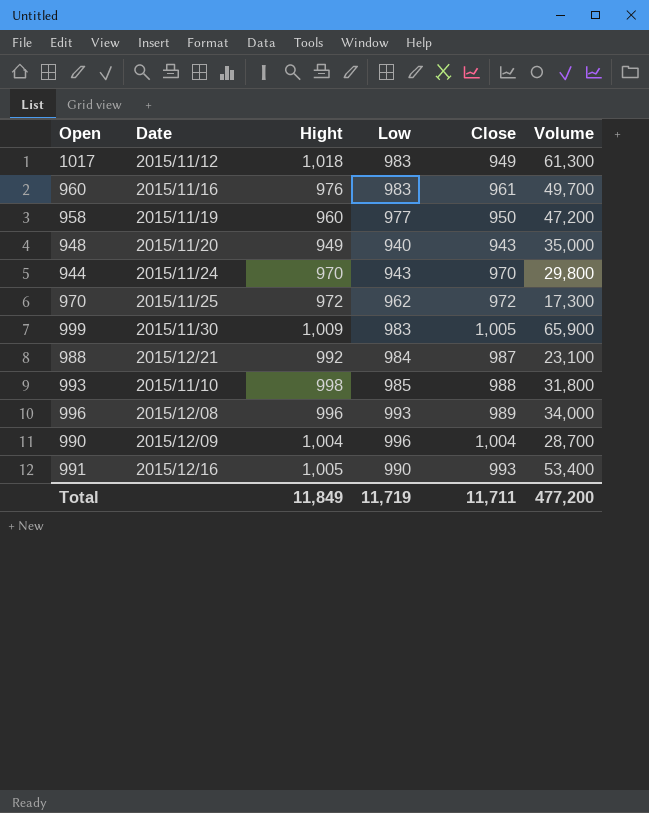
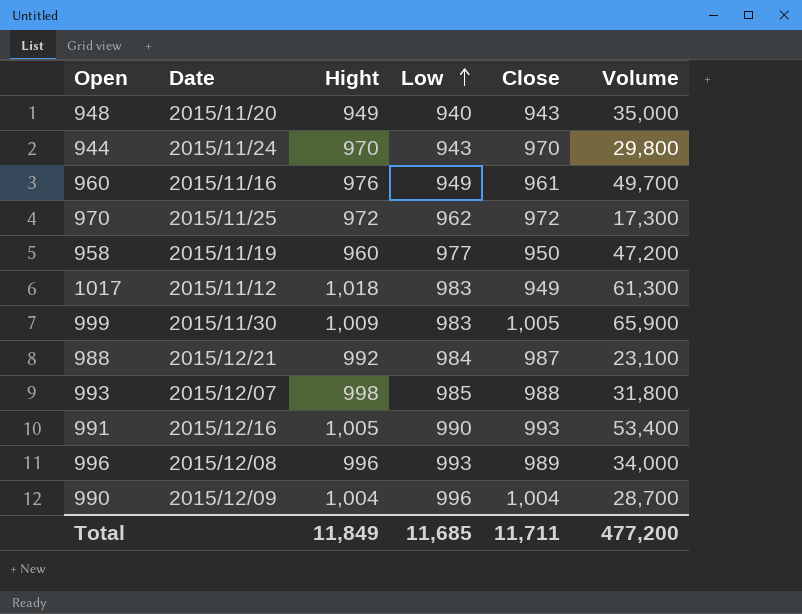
row order: none -> Low ascending
960 | Low: 983 -> 949
993 | Date: 2015/11/10 -> 2015/12/07
Total | Low: 11,719 -> 11,685

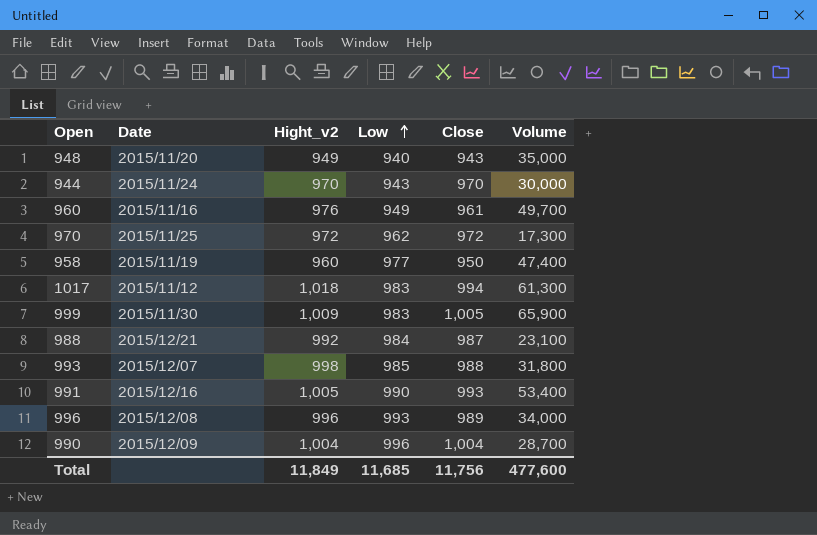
column name: Hight -> Hight_v2
944 | Volume: 29,800 -> 30,000
958 | Volume: 47,200 -> 47,400
1017 | Close: 949 -> 994
Total | Close: 11,711 -> 11,756
Total | Volume: 477,200 -> 477,600

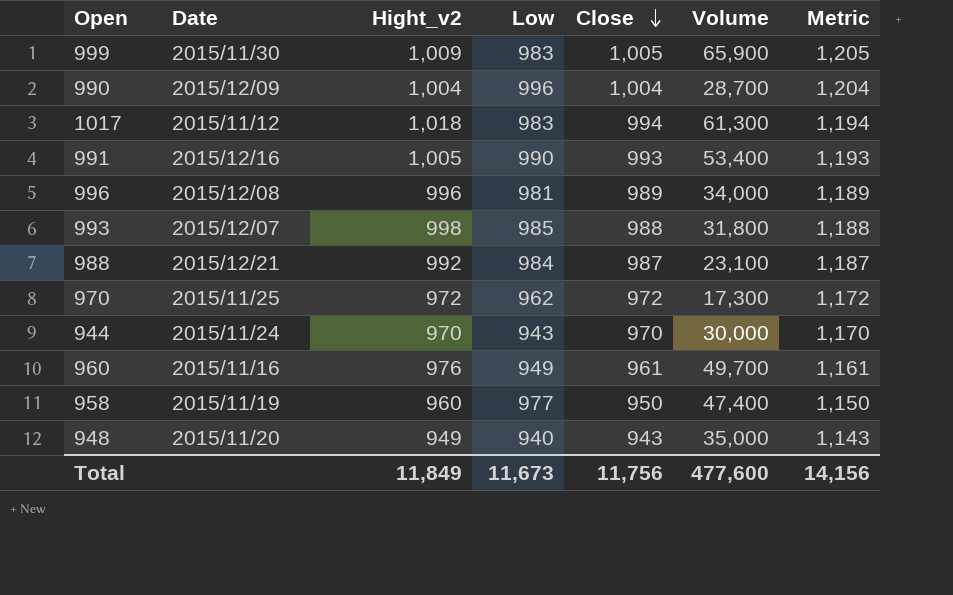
row order: Low ascending -> Close descending
column Metric | formula: none -> [Close] + 200
996 | Low: 993 -> 981
Total | Low: 11,685 -> 11,673

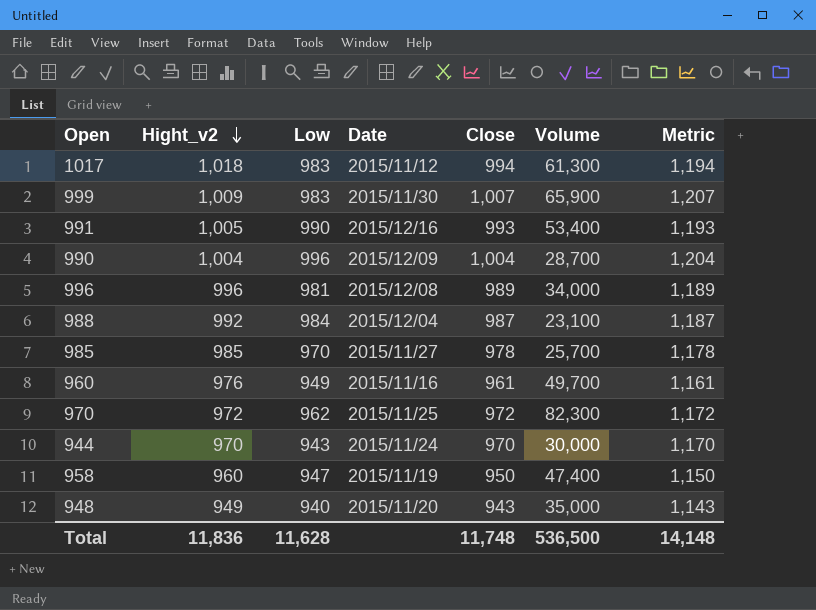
row order: Close descending -> Hight_v2 descending
column Date | position: 2 -> 4
row 993: 2015/12/07 | 998 | 985 | 988 | 31,800 | 1,188 -> none
999 | Close: 1,005 -> 1,007
999 | Metric: 1,205 -> 1,207
988 | Date: 2015/12/21 -> 2015/12/04
row 985: none -> 985 | 970 | 2015/11/27 | 978 | 25,700 | 1,178
970 | Volume: 17,300 -> 82,300
958 | Low: 977 -> 947
Total | Hight_v2: 11,849 -> 11,836
Total | Low: 11,673 -> 11,628
Total | Close: 11,756 -> 11,748
Total | Volume: 477,600 -> 536,500
Total | Metric: 14,156 -> 14,148

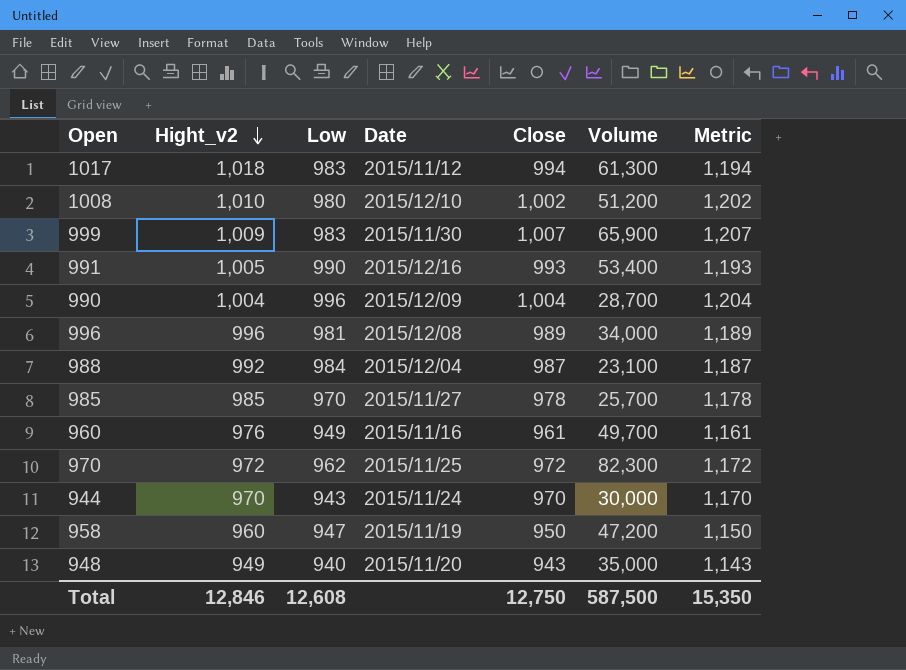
row 1008: none -> 1,010 | 980 | 2015/12/10 | 1,002 | 51,200 | 1,202
958 | Volume: 47,400 -> 47,200
Total | Hight_v2: 11,836 -> 12,846
Total | Low: 11,628 -> 12,608
Total | Close: 11,748 -> 12,750
Total | Volume: 536,500 -> 587,500
Total | Metric: 14,148 -> 15,350

